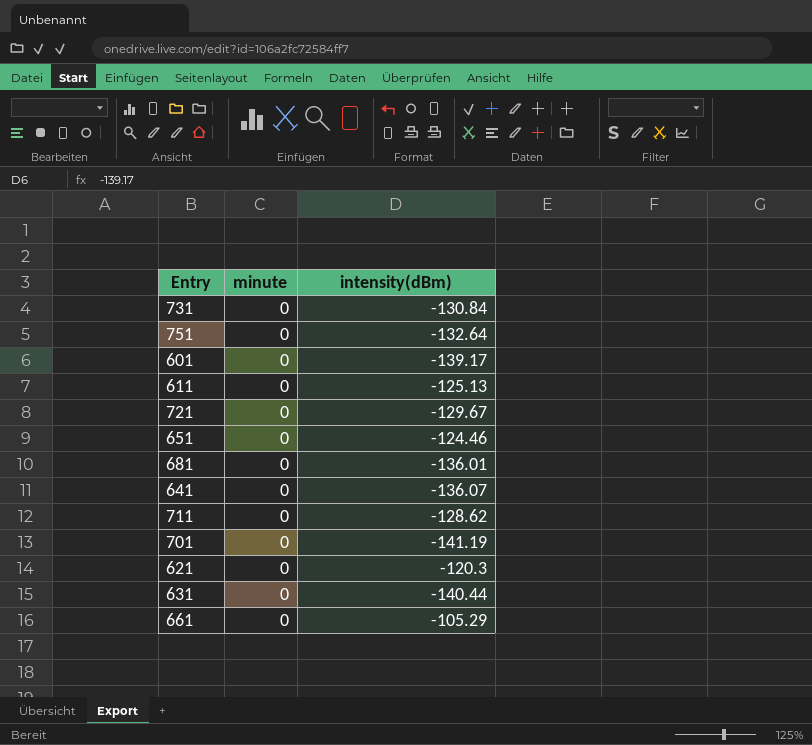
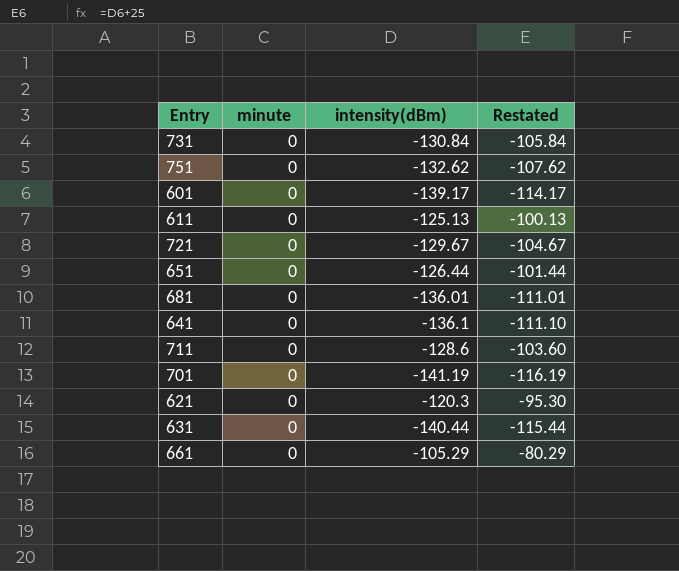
column Restated | formula: none -> [intensity(dBm)] + 25
751 | intensity(dBm): -132.64 -> -132.62
651 | intensity(dBm): -124.46 -> -126.44
641 | intensity(dBm): -136.07 -> -136.1
711 | intensity(dBm): -128.62 -> -128.6

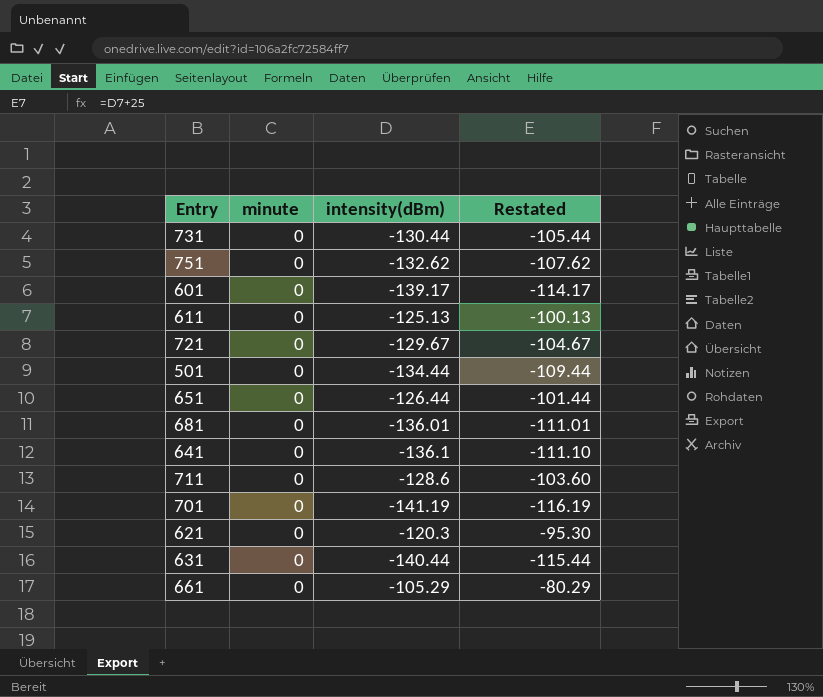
731 | intensity(dBm): -130.84 -> -130.44
731 | Restated: -105.84 -> -105.44
row 501: none -> 0 | -134.44 | -109.44

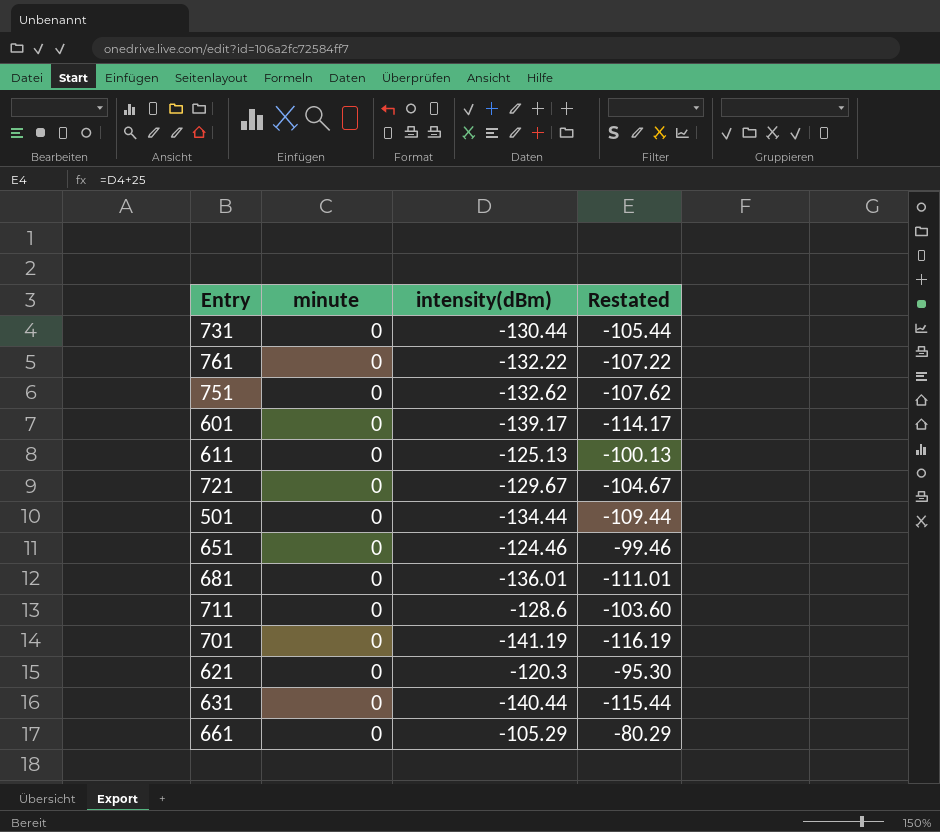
row 641: 0 | -136.1 | -111.10 -> none
row 761: none -> 0 | -132.22 | -107.22
651 | intensity(dBm): -126.44 -> -124.46
651 | Restated: -101.44 -> -99.46

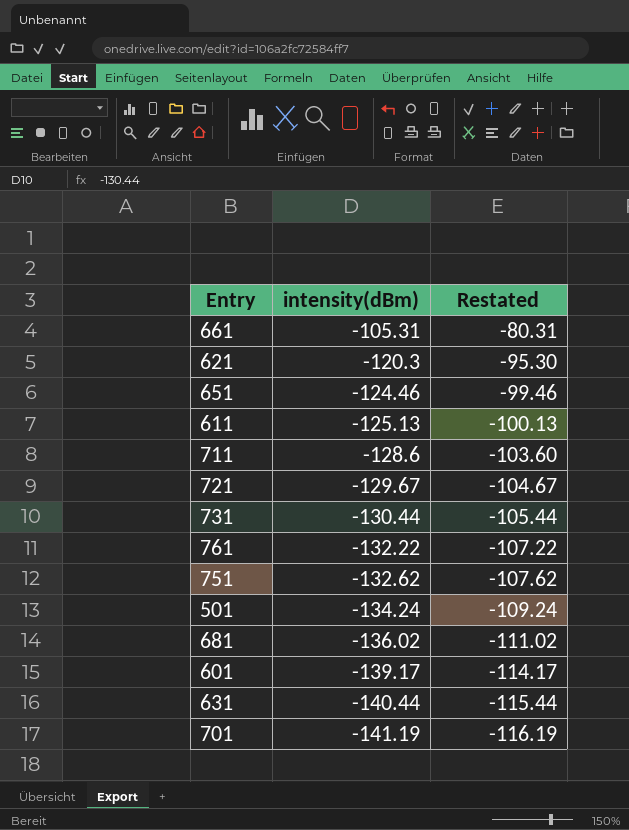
row order: none -> intensity(dBm) descending
column minute | position: 2 -> none
661 | intensity(dBm): -105.29 -> -105.31
661 | Restated: -80.29 -> -80.31
501 | intensity(dBm): -134.44 -> -134.24
501 | Restated: -109.44 -> -109.24
681 | intensity(dBm): -136.01 -> -136.02
681 | Restated: -111.01 -> -111.02

